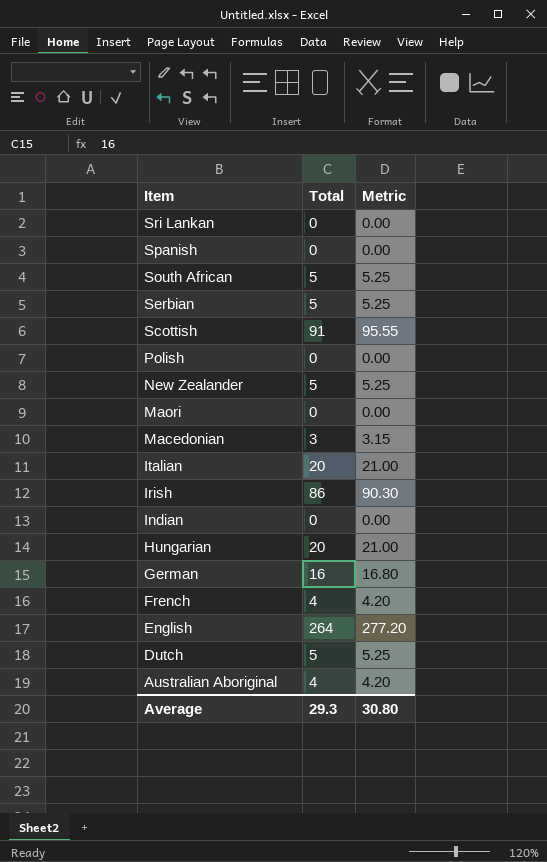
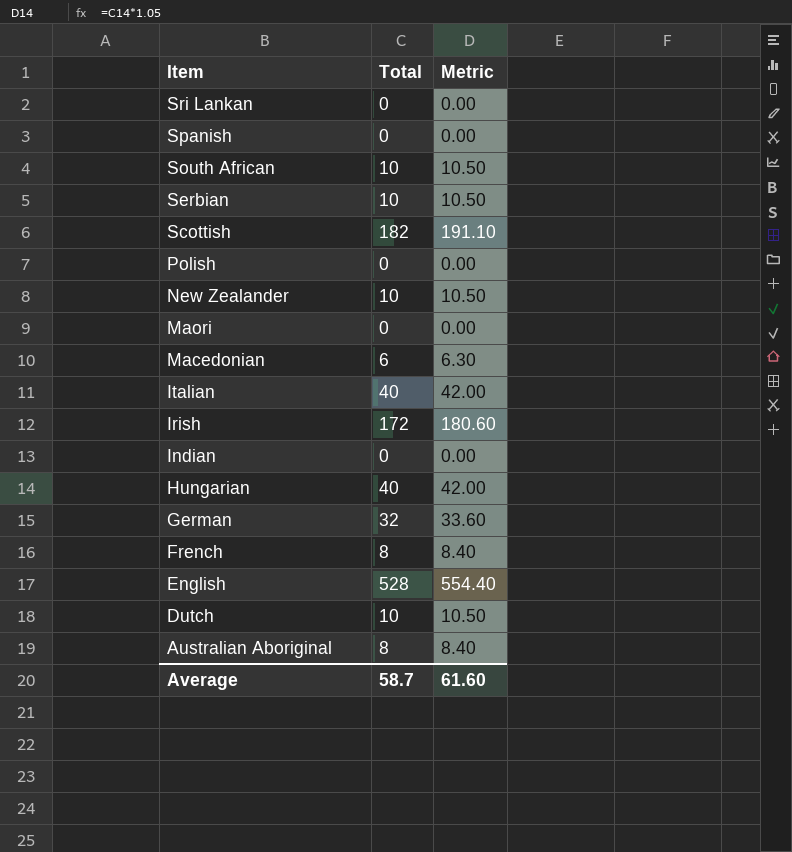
South African | Total: 5 -> 10
South African | Metric: 5.25 -> 10.50
Serbian | Total: 5 -> 10
Serbian | Metric: 5.25 -> 10.50
Scottish | Total: 91 -> 182
Scottish | Metric: 95.55 -> 191.10
New Zealander | Total: 5 -> 10
New Zealander | Metric: 5.25 -> 10.50
Macedonian | Total: 3 -> 6
Macedonian | Metric: 3.15 -> 6.30
Italian | Total: 20 -> 40
Italian | Metric: 21.00 -> 42.00
Irish | Total: 86 -> 172
Irish | Metric: 90.30 -> 180.60
Hungarian | Total: 20 -> 40
Hungarian | Metric: 21.00 -> 42.00
German | Total: 16 -> 32
German | Metric: 16.80 -> 33.60
French | Total: 4 -> 8
French | Metric: 4.20 -> 8.40
English | Total: 264 -> 528
English | Metric: 277.20 -> 554.40
Dutch | Total: 5 -> 10
Dutch | Metric: 5.25 -> 10.50
Australian Aboriginal | Total: 4 -> 8
Australian Aboriginal | Metric: 4.20 -> 8.40
Average | Total: 29.3 -> 58.7
Average | Metric: 30.80 -> 61.60

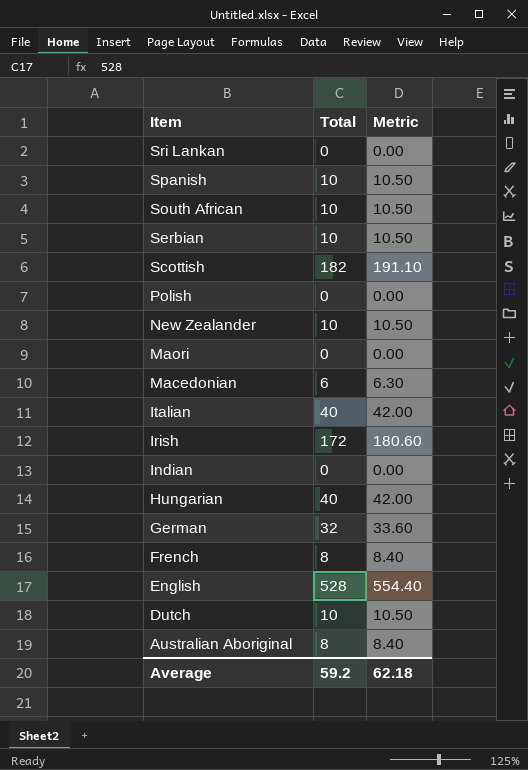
Spanish | Total: 0 -> 10
Spanish | Metric: 0.00 -> 10.50
Average | Total: 58.7 -> 59.2
Average | Metric: 61.60 -> 62.18

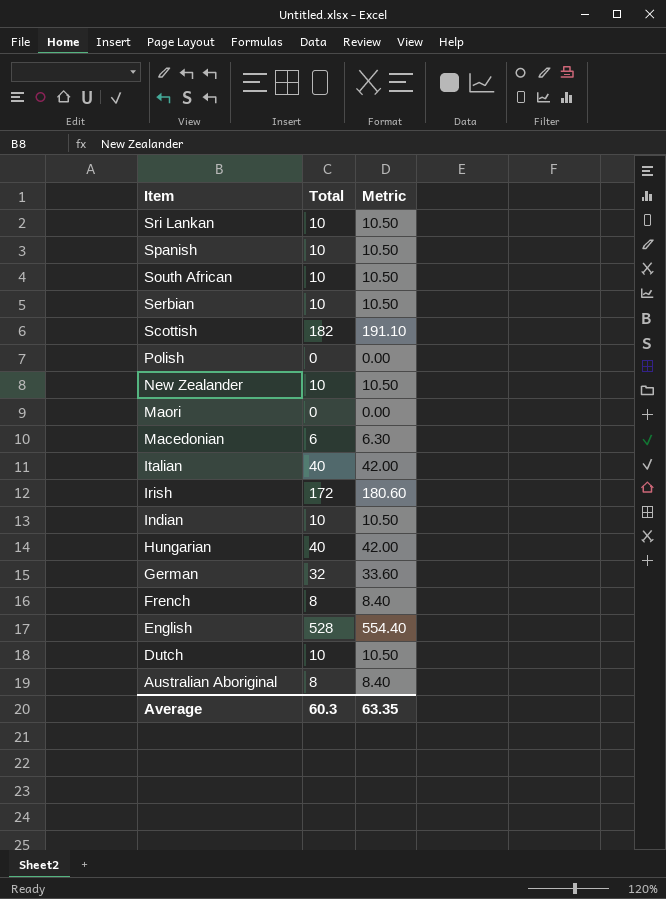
Sri Lankan | Total: 0 -> 10
Sri Lankan | Metric: 0.00 -> 10.50
Indian | Total: 0 -> 10
Indian | Metric: 0.00 -> 10.50
Average | Total: 59.2 -> 60.3
Average | Metric: 62.18 -> 63.35

